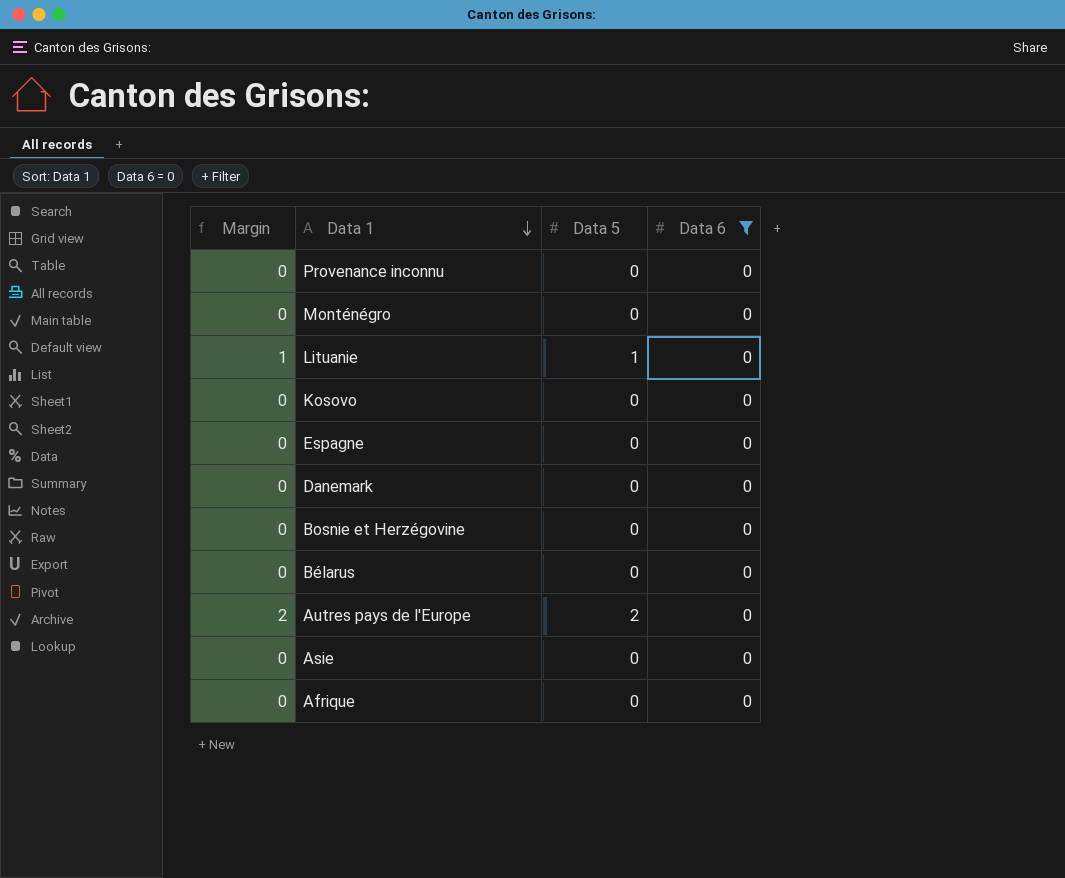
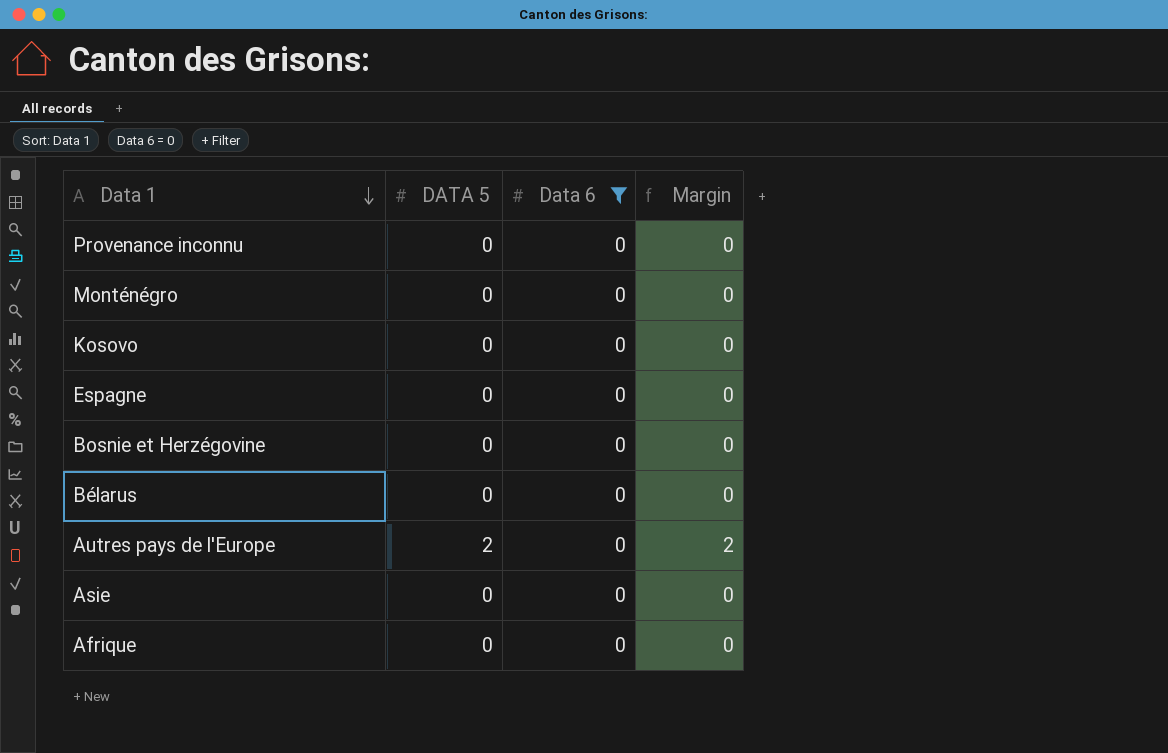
column name: Data 5 -> DATA 5
column Margin | position: 1 -> 4
row Lituanie: 1 | 1 | 0 -> none
row Danemark: 0 | 0 | 0 -> none

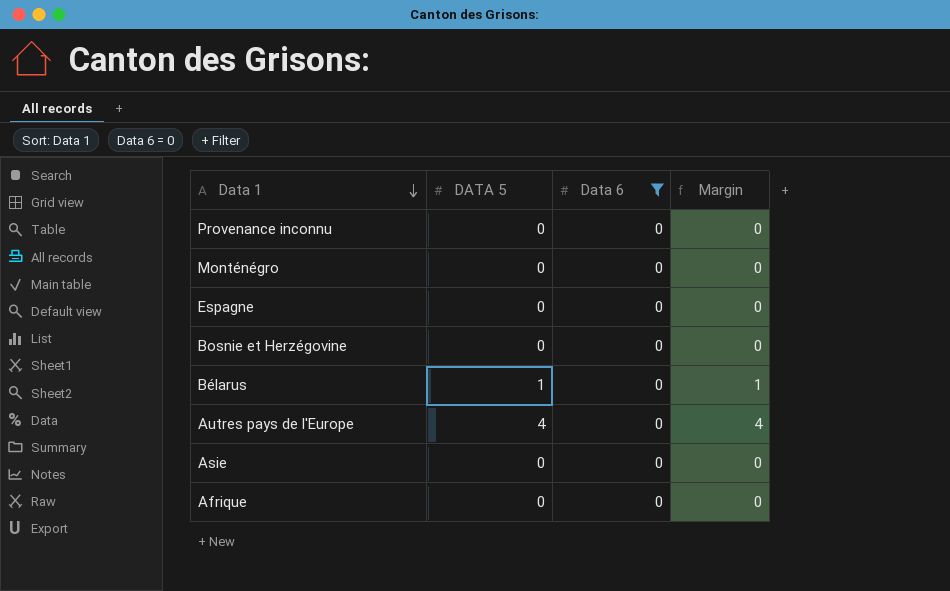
row Kosovo: 0 | 0 | 0 -> none
Bélarus | DATA 5: 0 -> 1
Bélarus | Margin: 0 -> 1
Autres pays de l'Europe | DATA 5: 2 -> 4
Autres pays de l'Europe | Margin: 2 -> 4

